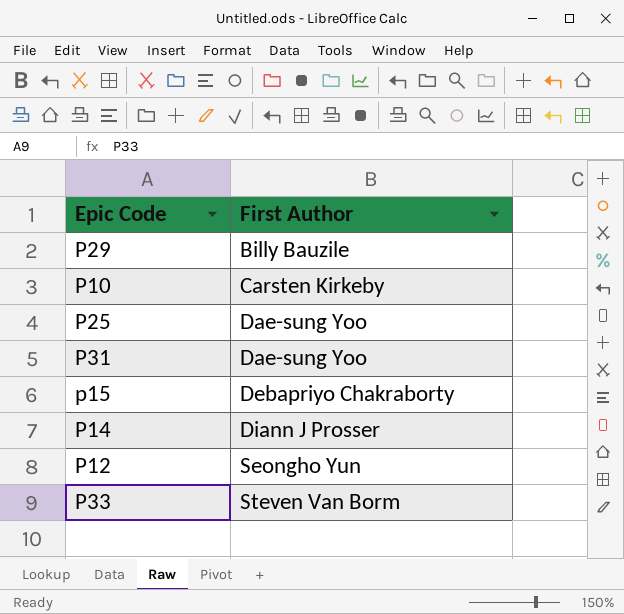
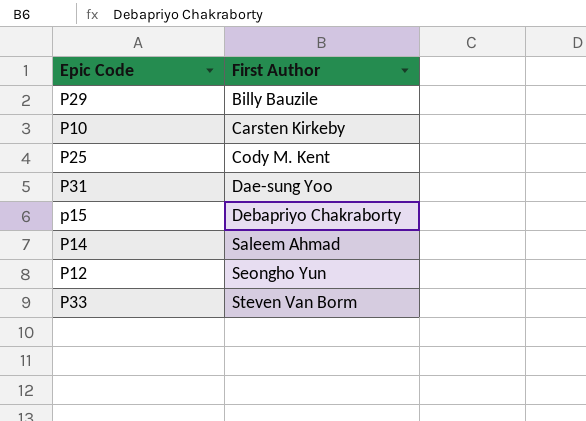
P25 | First Author: Dae-sung Yoo -> Cody M. Kent
P14 | First Author: Diann J Prosser -> Saleem Ahmad

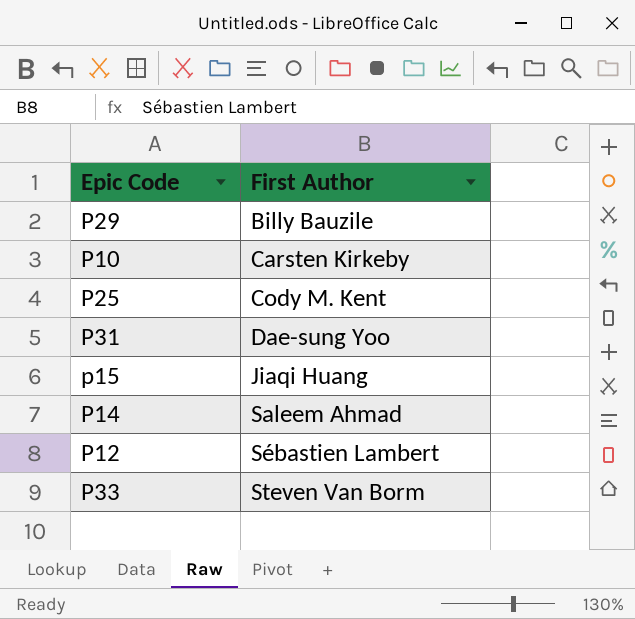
p15 | First Author: Debapriyo Chakraborty -> Jiaqi Huang
P12 | First Author: Seongho Yun -> Sébastien Lambert

